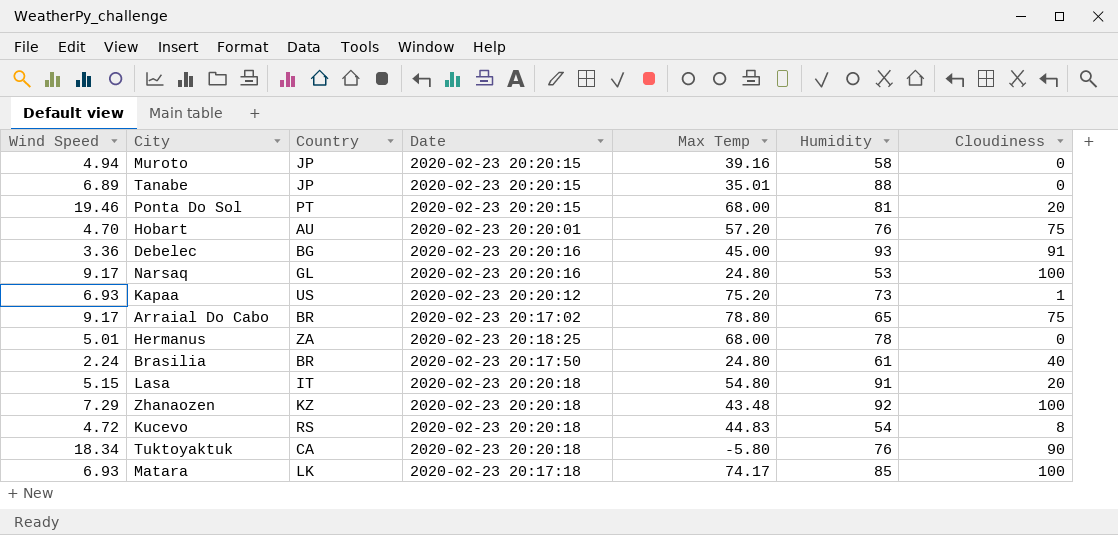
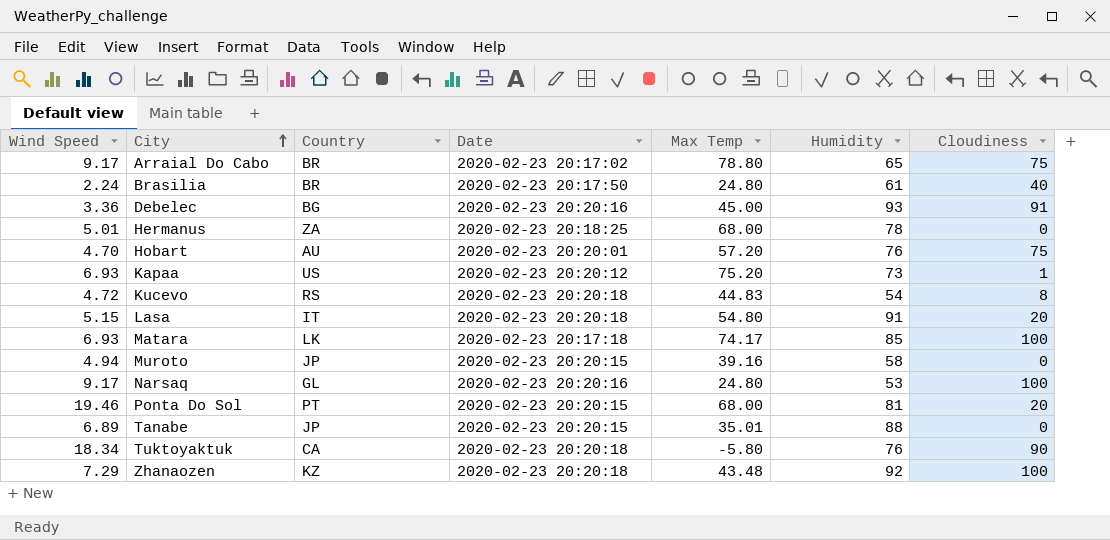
row order: none -> City ascending

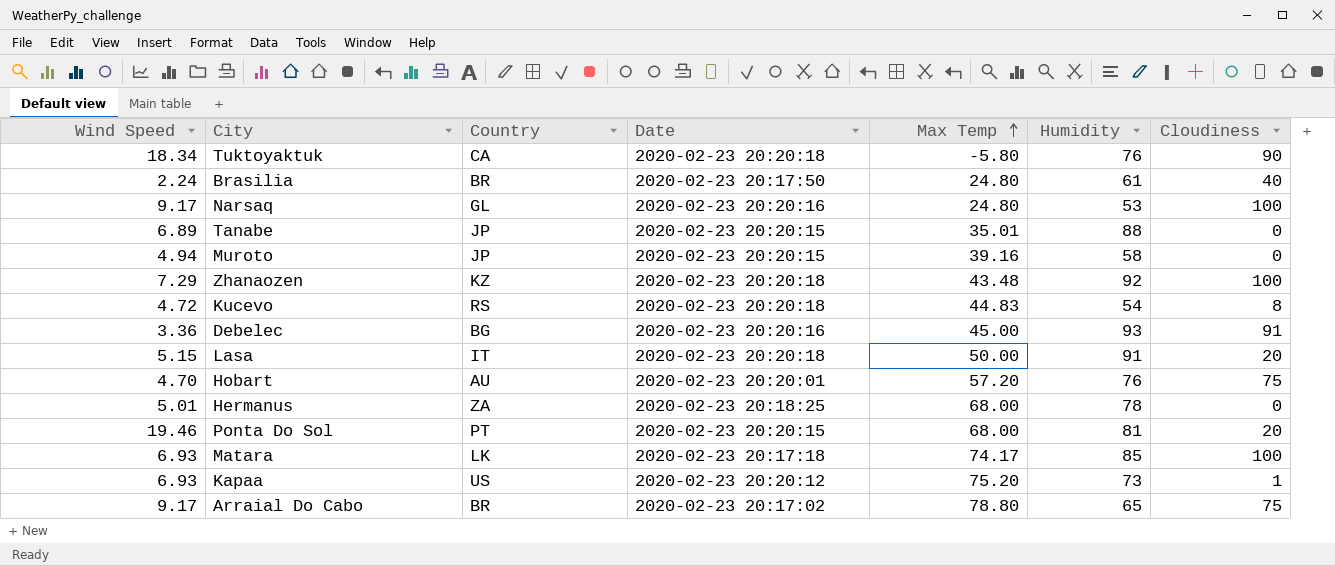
row order: City ascending -> Max Temp ascending
Lasa | Max Temp: 54.80 -> 50.00

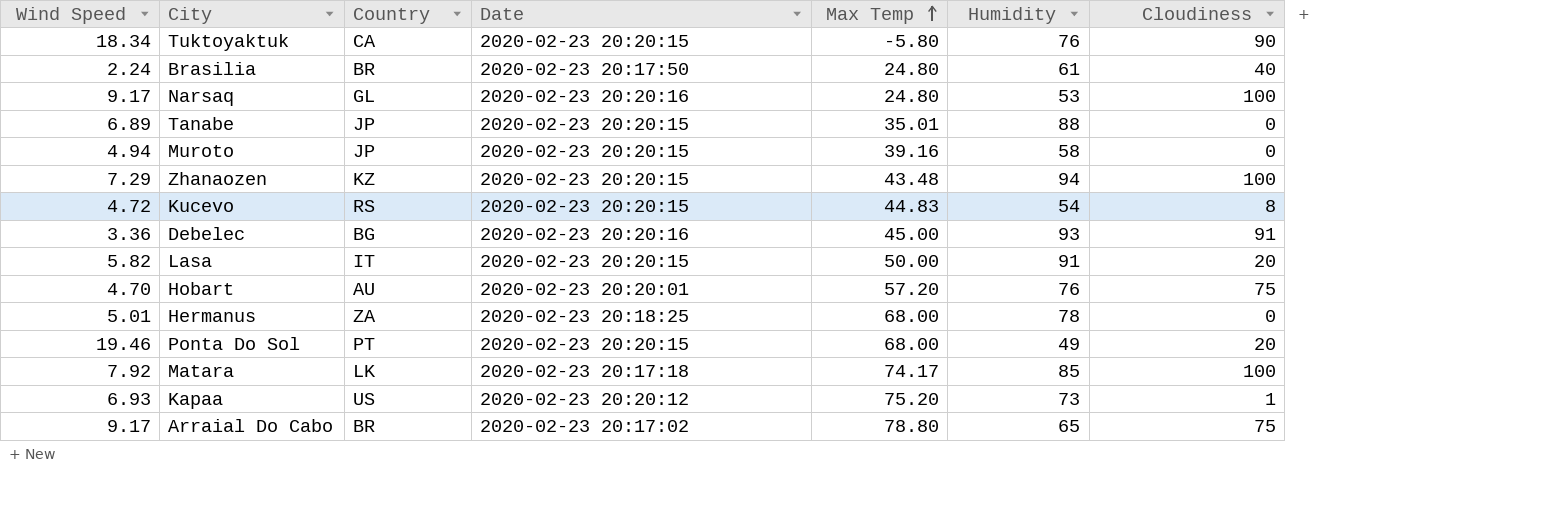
Tuktoyaktuk | Date: 2020-02-23 20:20:18 -> 2020-02-23 20:20:15
Zhanaozen | Date: 2020-02-23 20:20:18 -> 2020-02-23 20:20:15
Zhanaozen | Humidity: 92 -> 94
Kucevo | Date: 2020-02-23 20:20:18 -> 2020-02-23 20:20:15
Lasa | Wind Speed: 5.15 -> 5.82
Lasa | Date: 2020-02-23 20:20:18 -> 2020-02-23 20:20:15
Ponta Do Sol | Humidity: 81 -> 49
Matara | Wind Speed: 6.93 -> 7.92

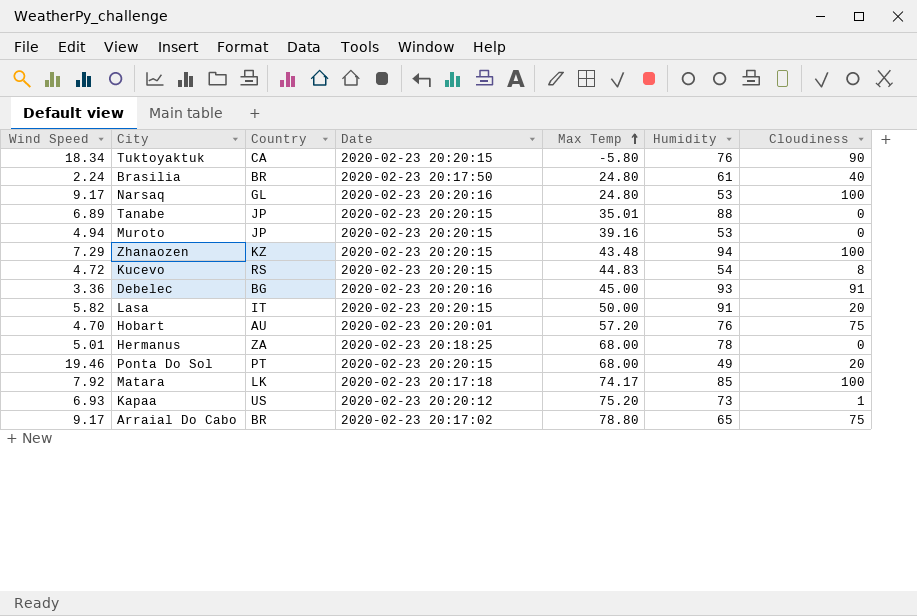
Muroto | Humidity: 58 -> 53

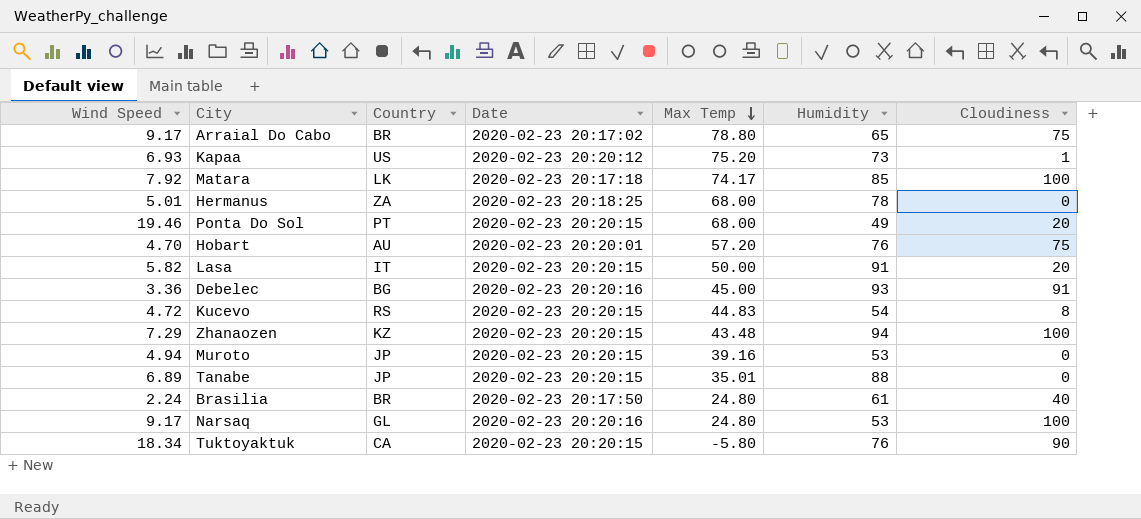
row order: Max Temp ascending -> Max Temp descending

